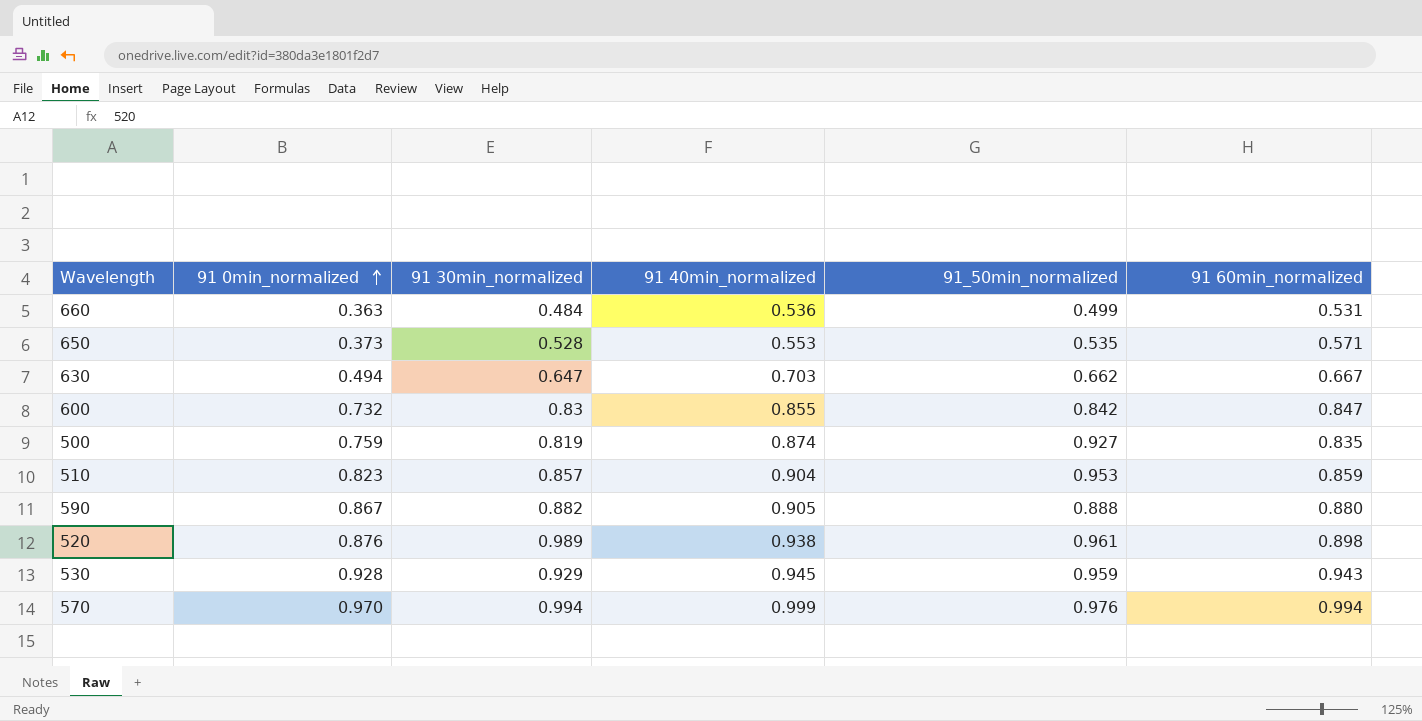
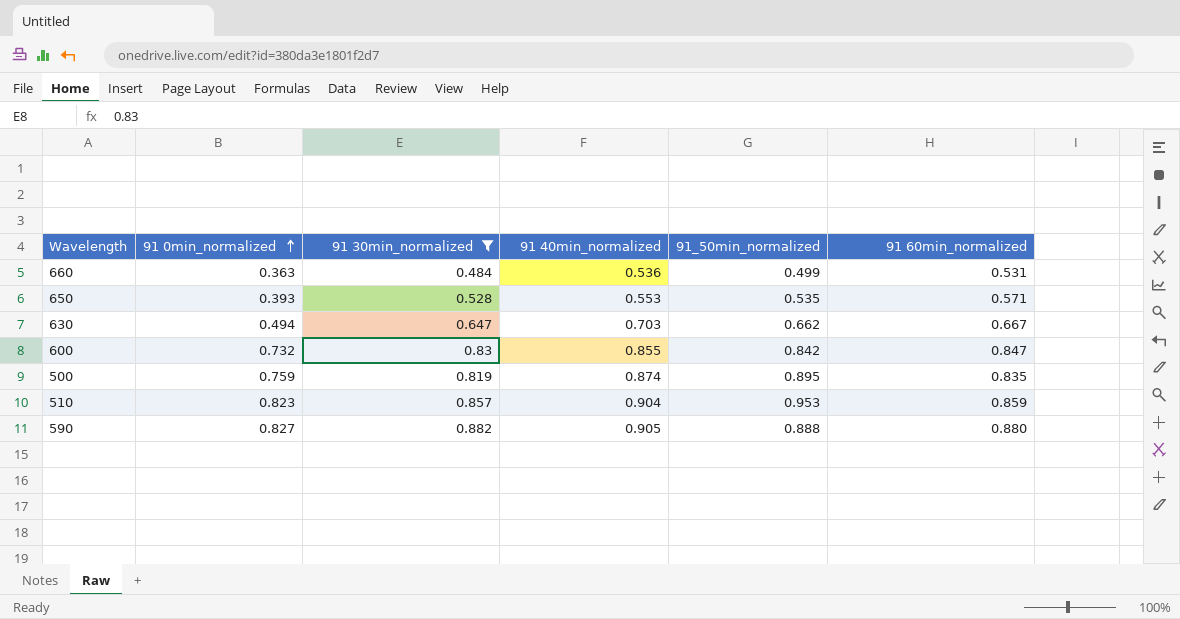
filter: none -> 91 30min_normalized <= 0.882
650 | 91 0min_normalized: 0.373 -> 0.393
500 | 91_50min_normalized: 0.927 -> 0.895
590 | 91 0min_normalized: 0.867 -> 0.827

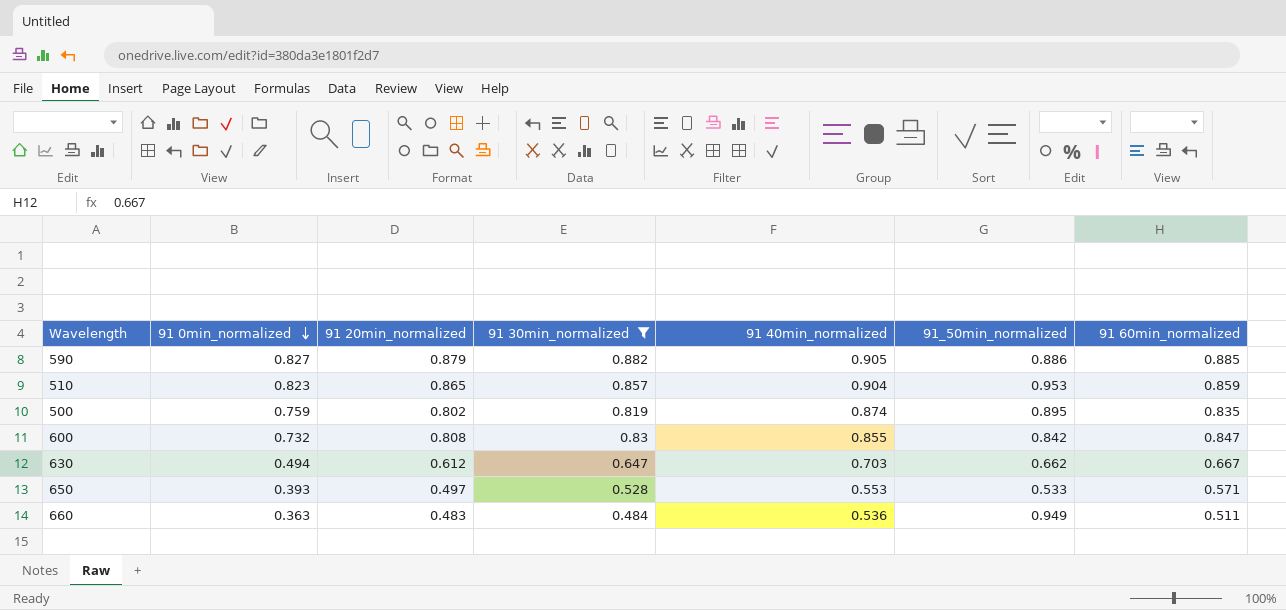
row order: 91 0min_normalized ascending -> 91 0min_normalized descending
column 91 20min_normalized | position: none -> 3
590 | 91_50min_normalized: 0.888 -> 0.886
590 | 91 60min_normalized: 0.880 -> 0.885
650 | 91_50min_normalized: 0.535 -> 0.533
660 | 91_50min_normalized: 0.499 -> 0.949
660 | 91 60min_normalized: 0.531 -> 0.511

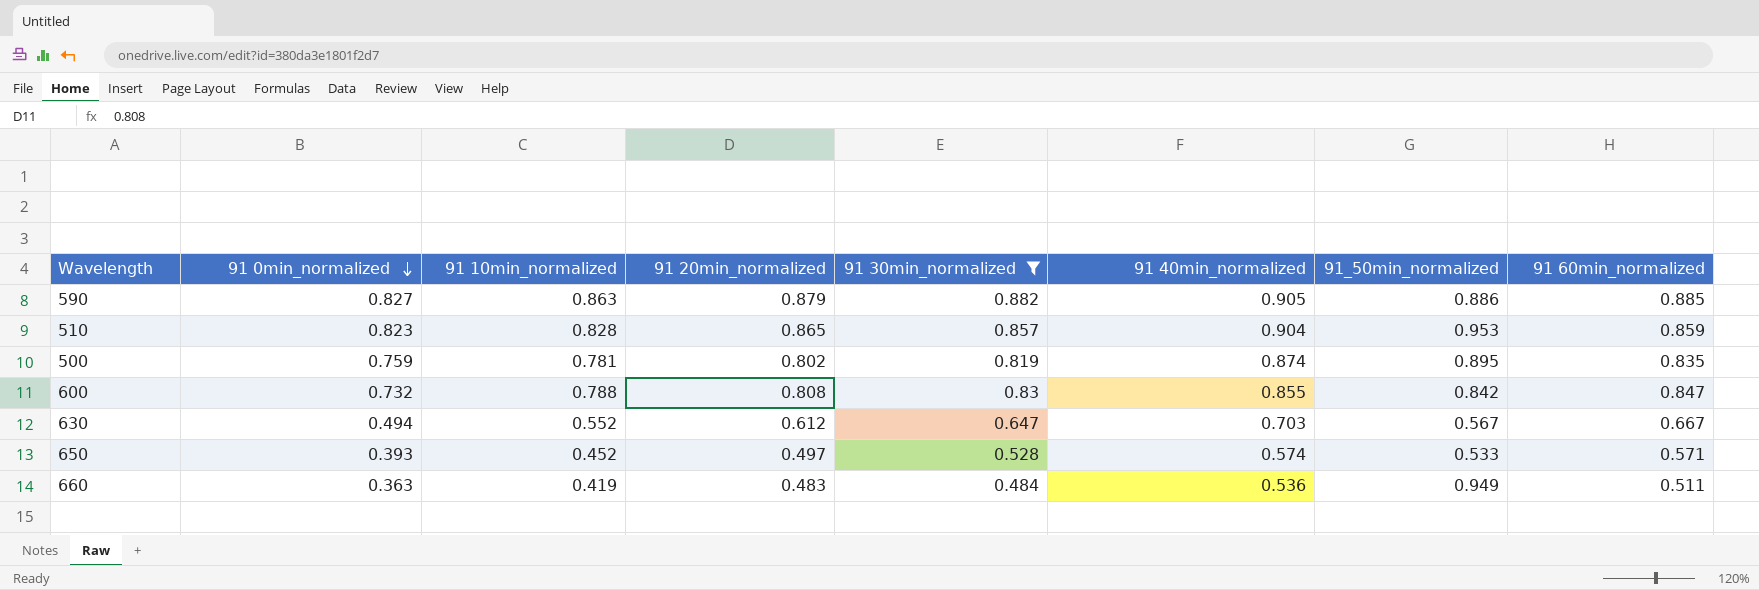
column 91 10min_normalized | position: none -> 3
630 | 91_50min_normalized: 0.662 -> 0.567
650 | 91 40min_normalized: 0.553 -> 0.574

